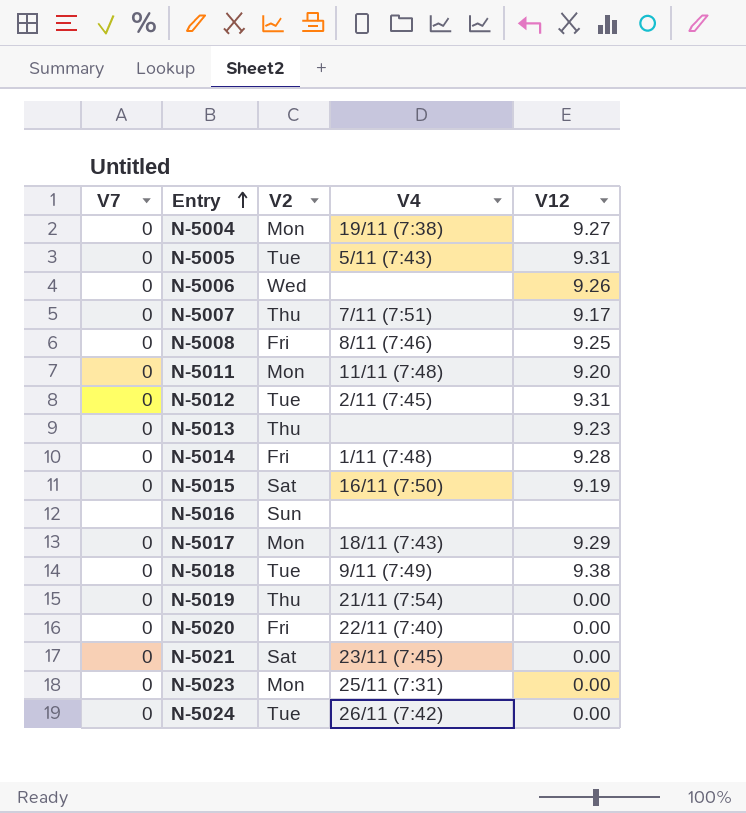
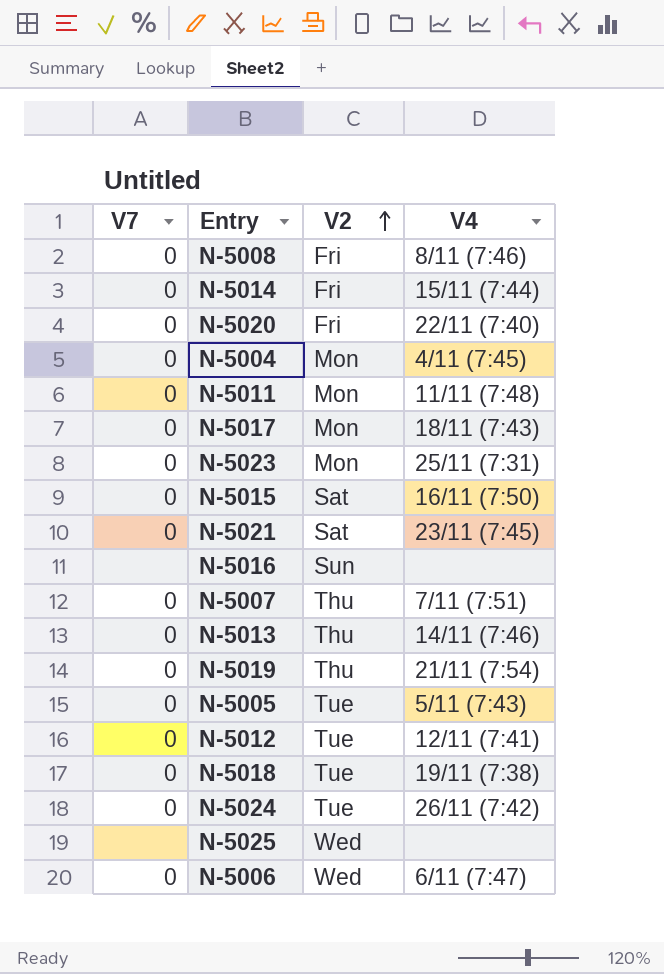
row order: Entry ascending -> V2 ascending
column V12 | position: 5 -> none
N-5014 | V4: 1/11 (7:48) -> 15/11 (7:44)
N-5004 | V4: 19/11 (7:38) -> 4/11 (7:45)
N-5013 | V4: none -> 14/11 (7:46)
N-5012 | V4: 2/11 (7:45) -> 12/11 (7:41)
N-5018 | V4: 9/11 (7:49) -> 19/11 (7:38)
row N-5025: none -> none | Wed | none
N-5006 | V4: none -> 6/11 (7:47)

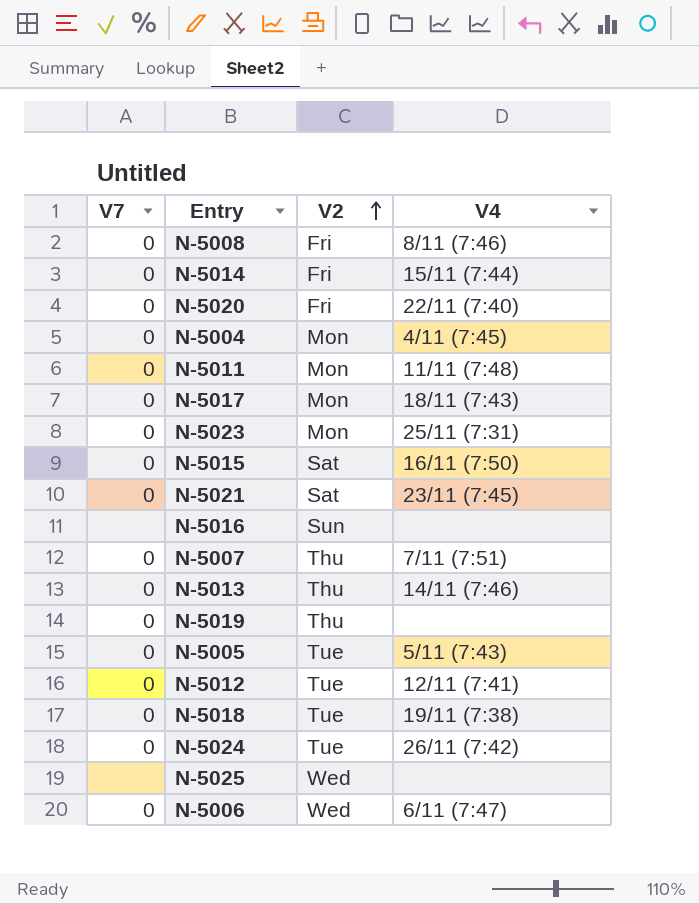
N-5019 | V4: 21/11 (7:54) -> none

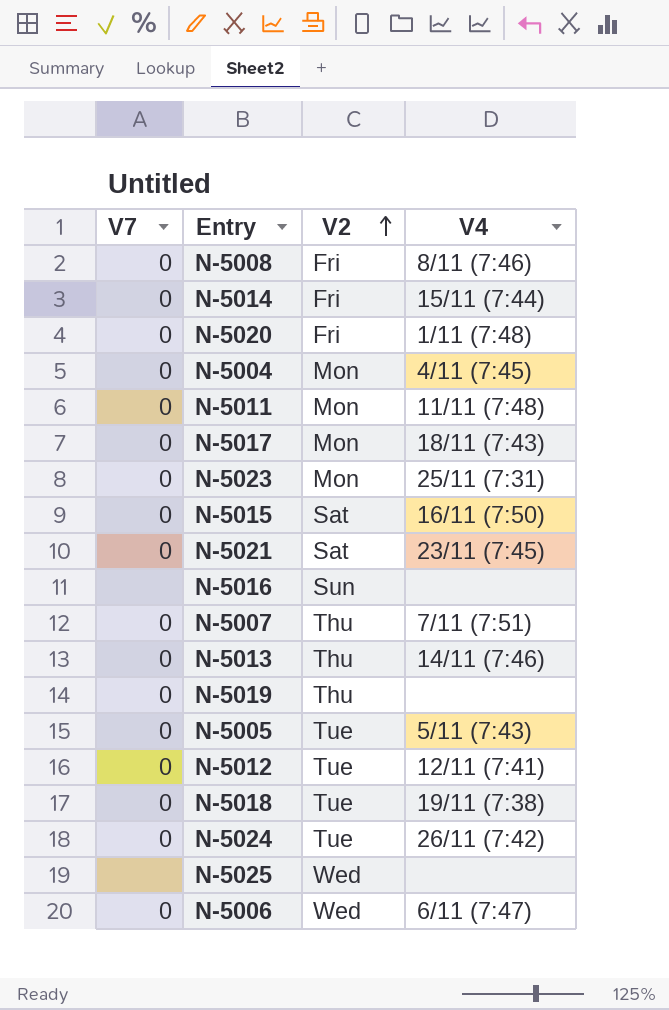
N-5020 | V4: 22/11 (7:40) -> 1/11 (7:48)

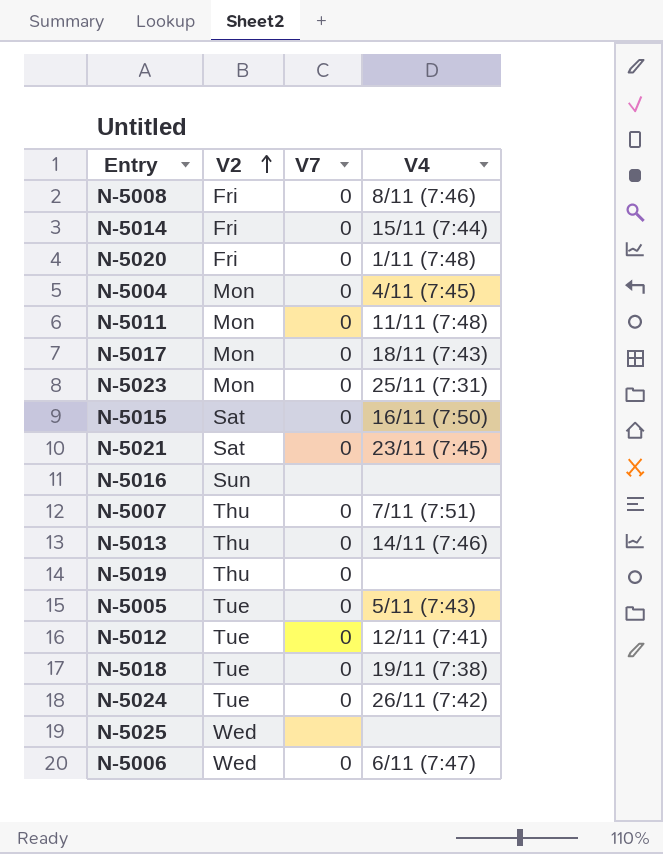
column V7 | position: 1 -> 3

